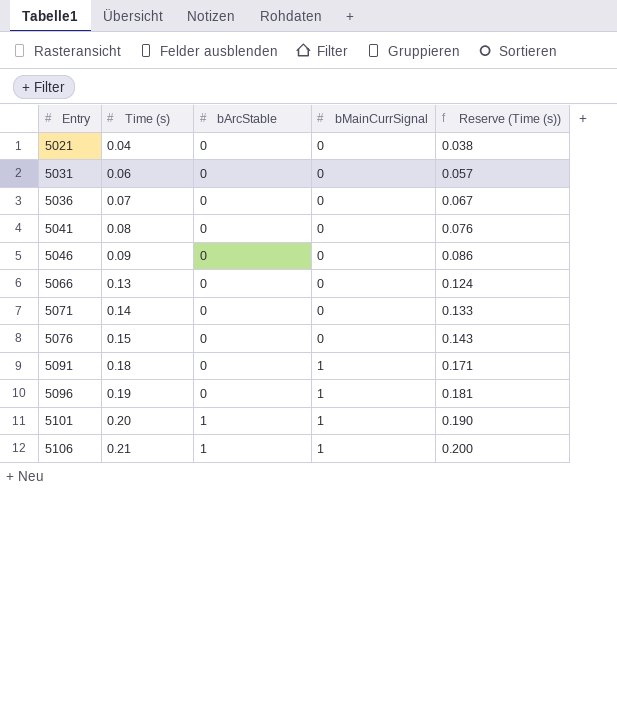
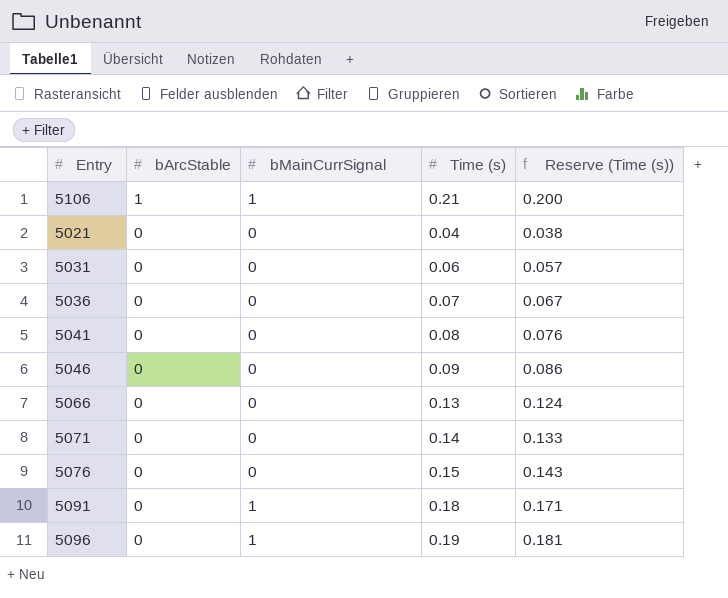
row order: Entry ascending -> bArcStable descending
column Time (s) | position: 2 -> 4
row 5101: 0.20 | 1 | 1 | 0.190 -> none

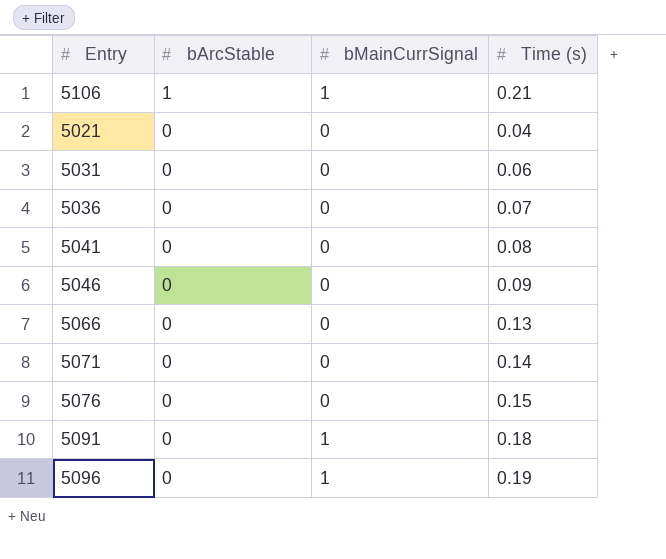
column Reserve (Time (s)) | formula: [Time (s)] * 0.95 -> none

